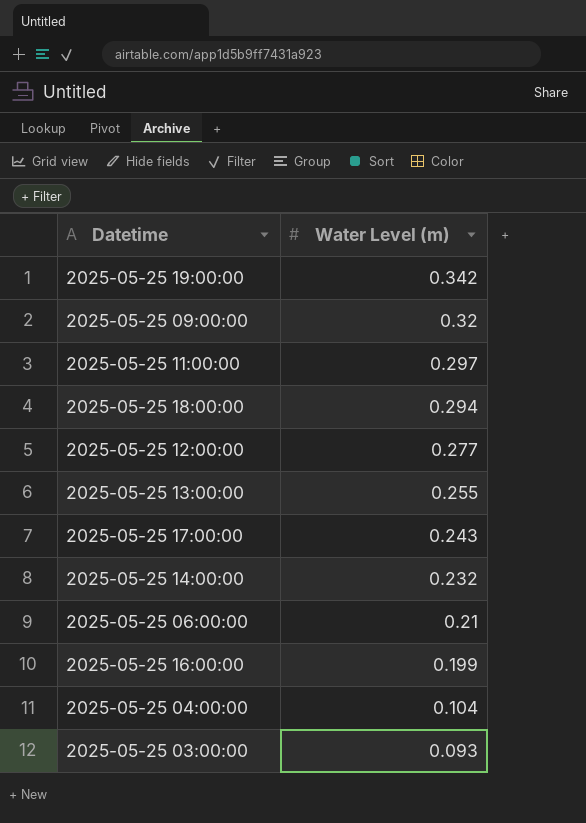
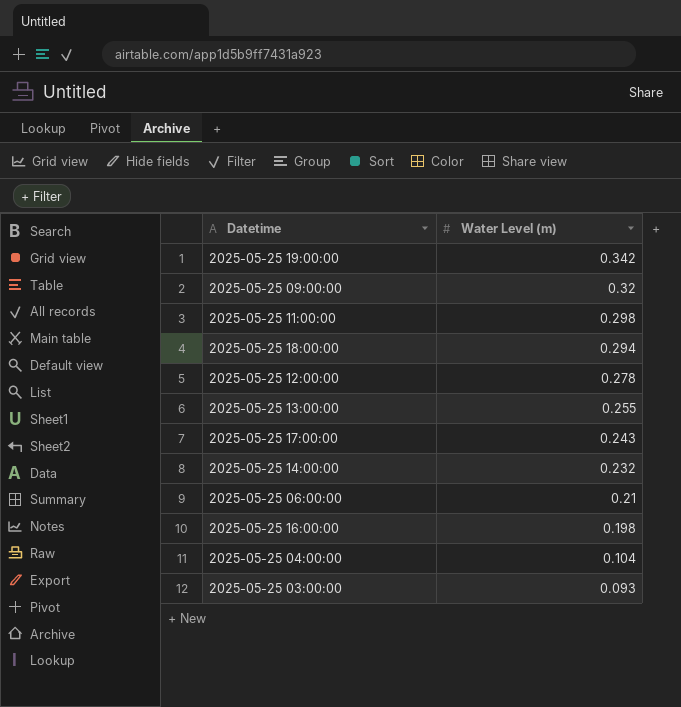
2025-05-25 11:00:00 | Water Level (m): 0.297 -> 0.298
2025-05-25 12:00:00 | Water Level (m): 0.277 -> 0.278
2025-05-25 16:00:00 | Water Level (m): 0.199 -> 0.198

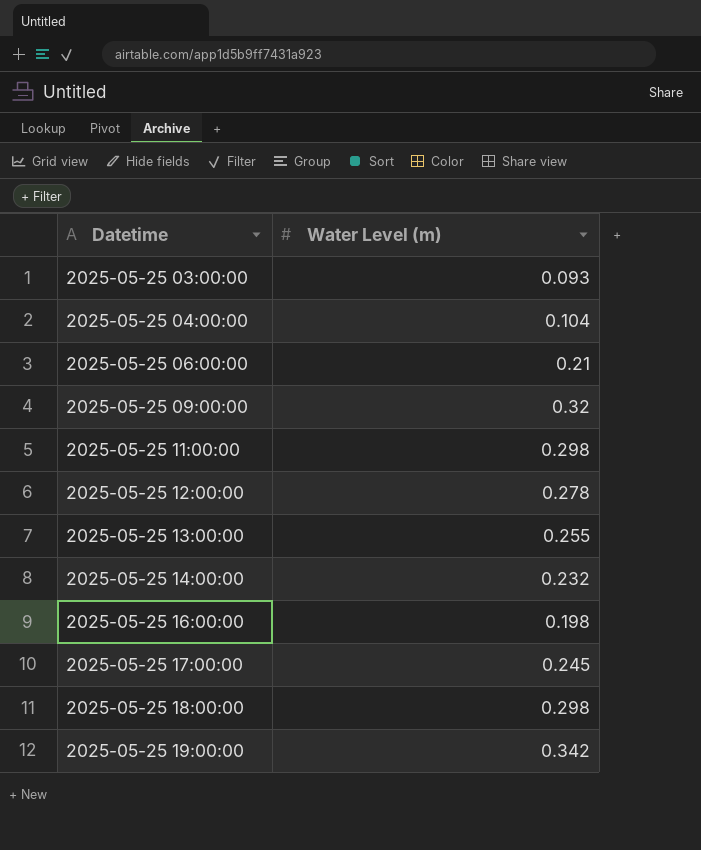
row order: Water Level (m) descending -> Datetime ascending
2025-05-25 17:00:00 | Water Level (m): 0.243 -> 0.245
2025-05-25 18:00:00 | Water Level (m): 0.294 -> 0.298

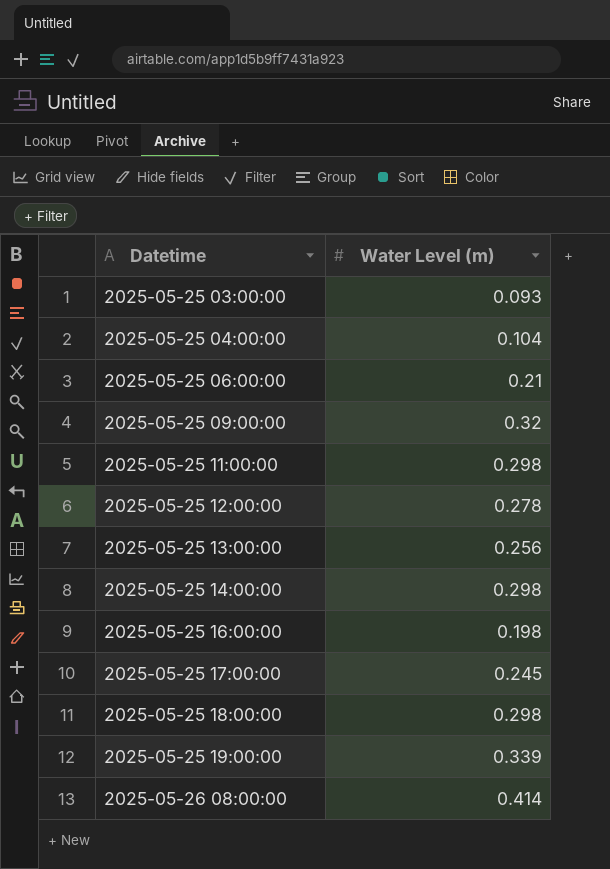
2025-05-25 13:00:00 | Water Level (m): 0.255 -> 0.256
2025-05-25 14:00:00 | Water Level (m): 0.232 -> 0.298
2025-05-25 19:00:00 | Water Level (m): 0.342 -> 0.339
row 2025-05-26 08:00:00: none -> 0.414

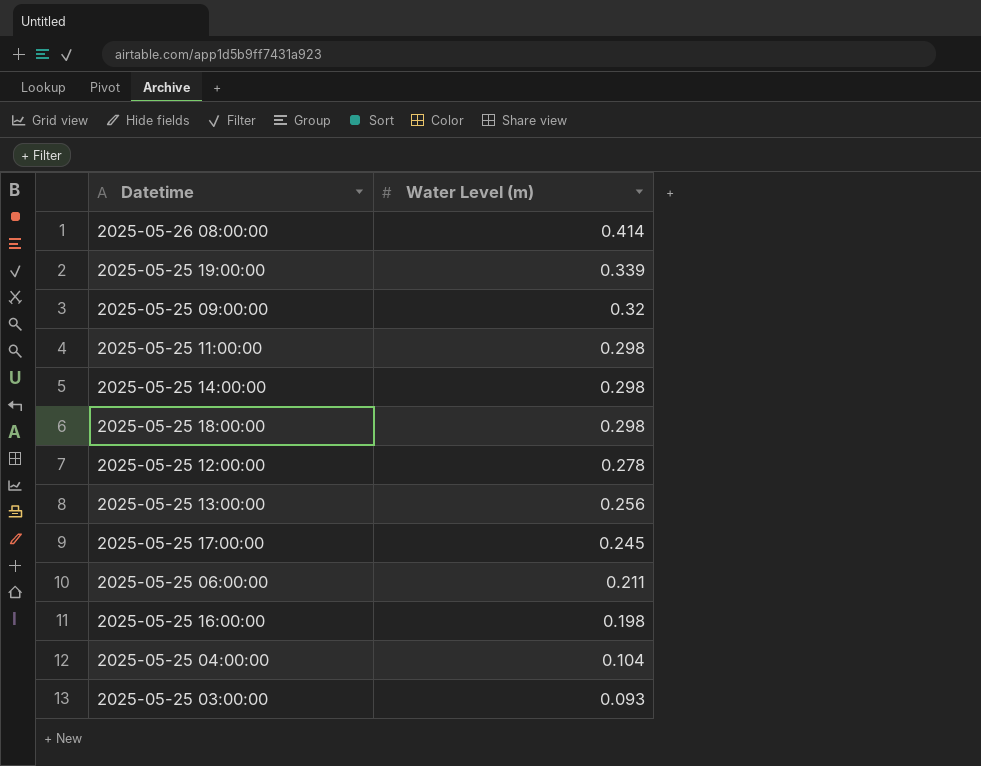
row order: Datetime ascending -> Water Level (m) descending
2025-05-25 06:00:00 | Water Level (m): 0.21 -> 0.211

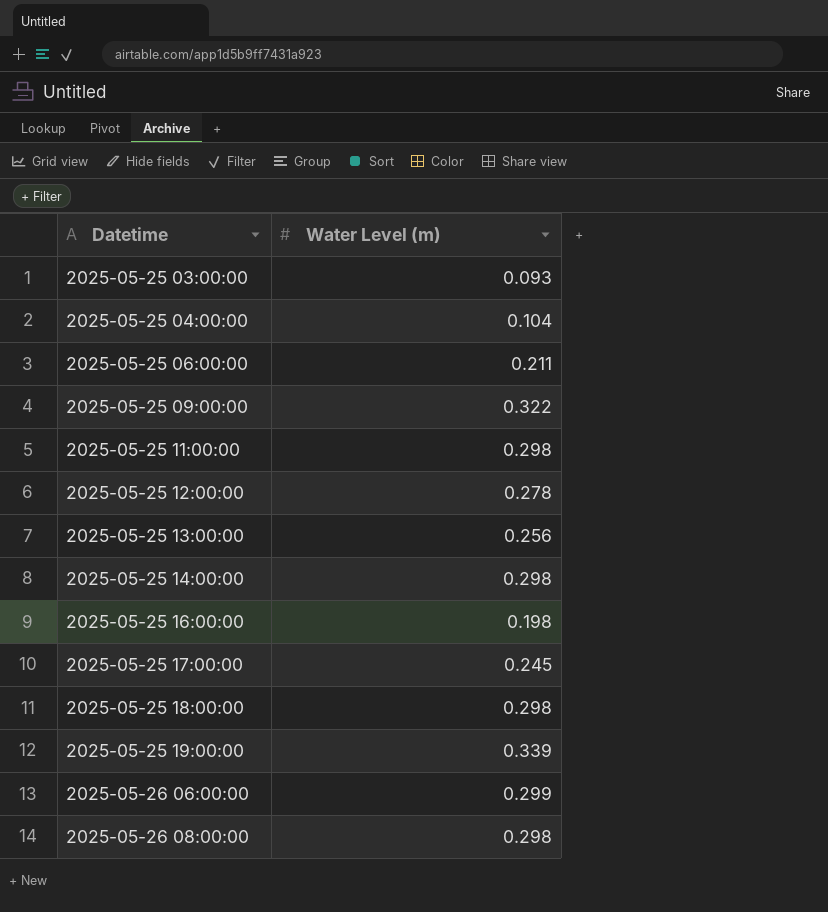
row order: Water Level (m) descending -> Datetime ascending
2025-05-25 09:00:00 | Water Level (m): 0.32 -> 0.322
row 2025-05-26 06:00:00: none -> 0.299
2025-05-26 08:00:00 | Water Level (m): 0.414 -> 0.298

